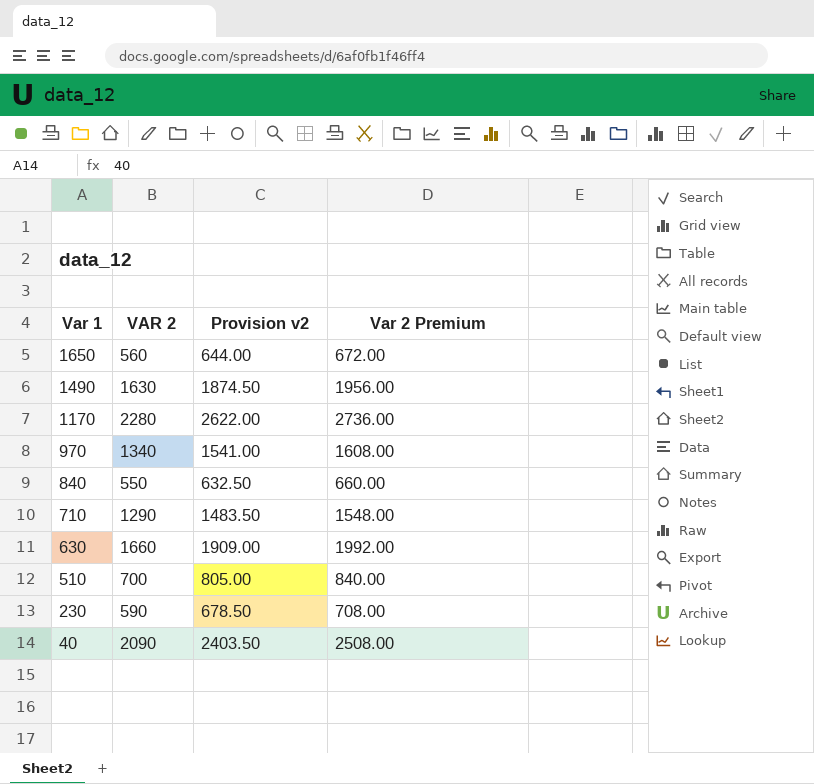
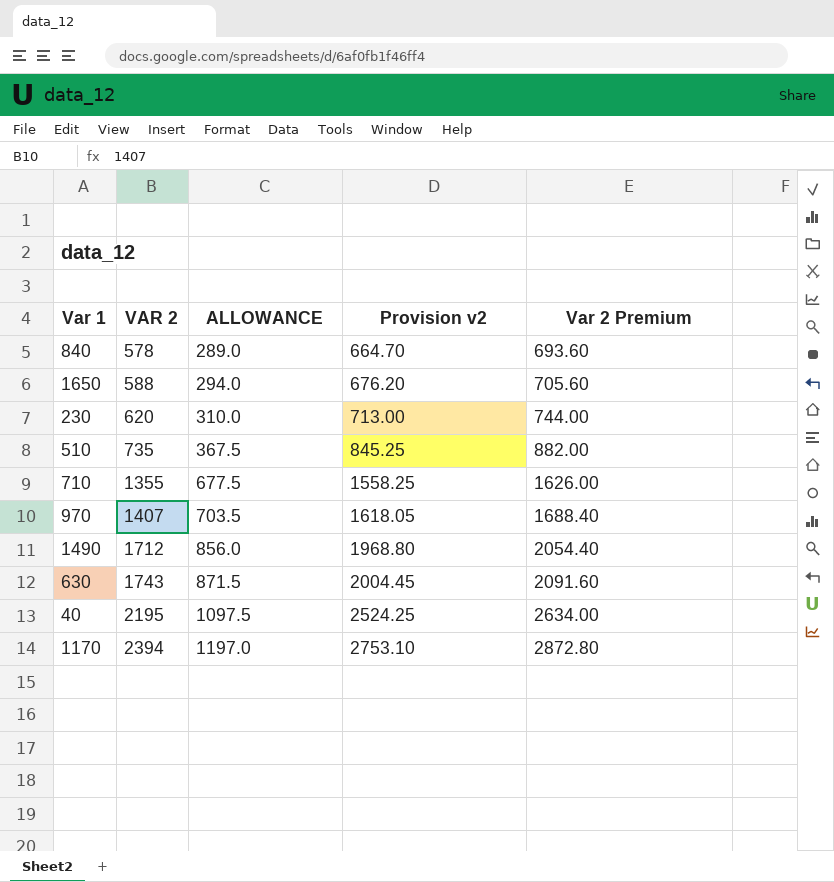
row order: Var 1 descending -> VAR 2 ascending
column ALLOWANCE | formula: none -> [VAR 2] * 0.5
840 | VAR 2: 550 -> 578
840 | Provision v2: 632.50 -> 664.70
840 | Var 2 Premium: 660.00 -> 693.60
1650 | VAR 2: 560 -> 588
1650 | Provision v2: 644.00 -> 676.20
1650 | Var 2 Premium: 672.00 -> 705.60
230 | VAR 2: 590 -> 620
230 | Provision v2: 678.50 -> 713.00
230 | Var 2 Premium: 708.00 -> 744.00
510 | VAR 2: 700 -> 735
510 | Provision v2: 805.00 -> 845.25
510 | Var 2 Premium: 840.00 -> 882.00
710 | VAR 2: 1290 -> 1355
710 | Provision v2: 1483.50 -> 1558.25
710 | Var 2 Premium: 1548.00 -> 1626.00
970 | VAR 2: 1340 -> 1407
970 | Provision v2: 1541.00 -> 1618.05
970 | Var 2 Premium: 1608.00 -> 1688.40
1490 | VAR 2: 1630 -> 1712
1490 | Provision v2: 1874.50 -> 1968.80
1490 | Var 2 Premium: 1956.00 -> 2054.40
630 | VAR 2: 1660 -> 1743
630 | Provision v2: 1909.00 -> 2004.45
630 | Var 2 Premium: 1992.00 -> 2091.60
40 | VAR 2: 2090 -> 2195
40 | Provision v2: 2403.50 -> 2524.25
40 | Var 2 Premium: 2508.00 -> 2634.00
1170 | VAR 2: 2280 -> 2394
1170 | Provision v2: 2622.00 -> 2753.10
1170 | Var 2 Premium: 2736.00 -> 2872.80

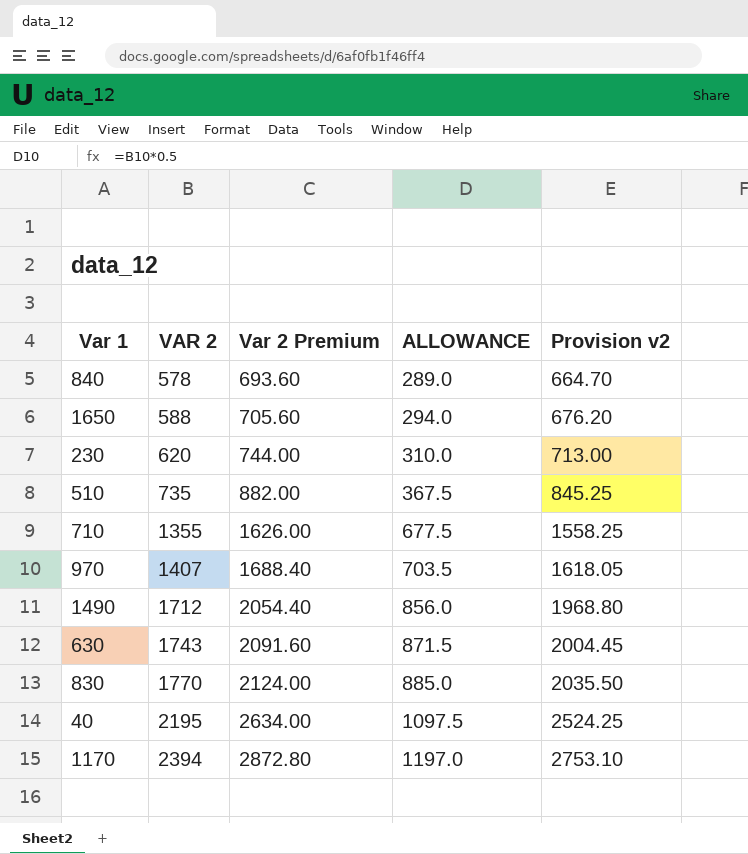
column Var 2 Premium | position: 5 -> 3
row 830: none -> 1770 | 2124.00 | 885.0 | 2035.50

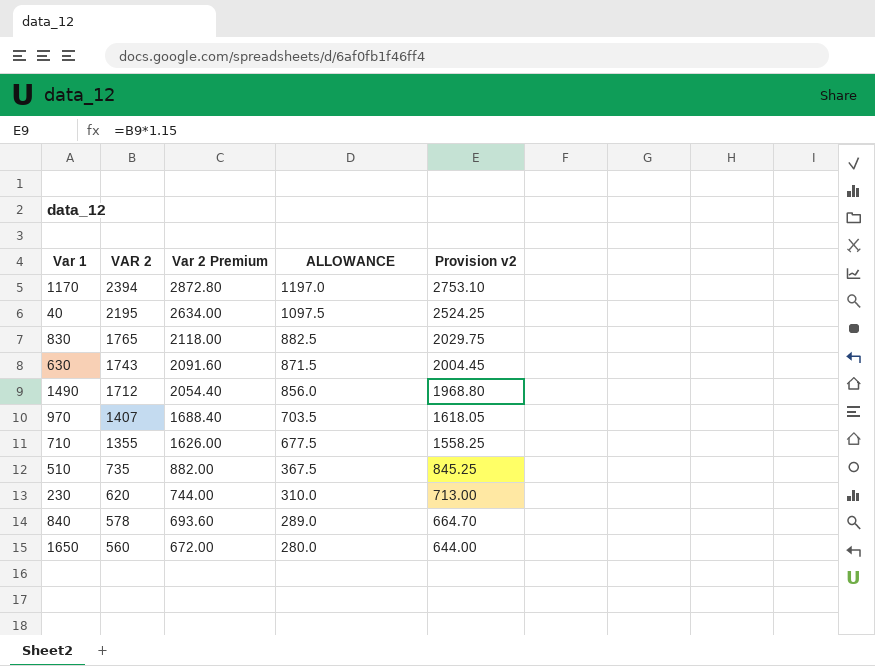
row order: VAR 2 ascending -> VAR 2 descending
830 | VAR 2: 1770 -> 1765
830 | Var 2 Premium: 2124.00 -> 2118.00
830 | ALLOWANCE: 885.0 -> 882.5
830 | Provision v2: 2035.50 -> 2029.75
1650 | VAR 2: 588 -> 560
1650 | Var 2 Premium: 705.60 -> 672.00
1650 | ALLOWANCE: 294.0 -> 280.0
1650 | Provision v2: 676.20 -> 644.00

